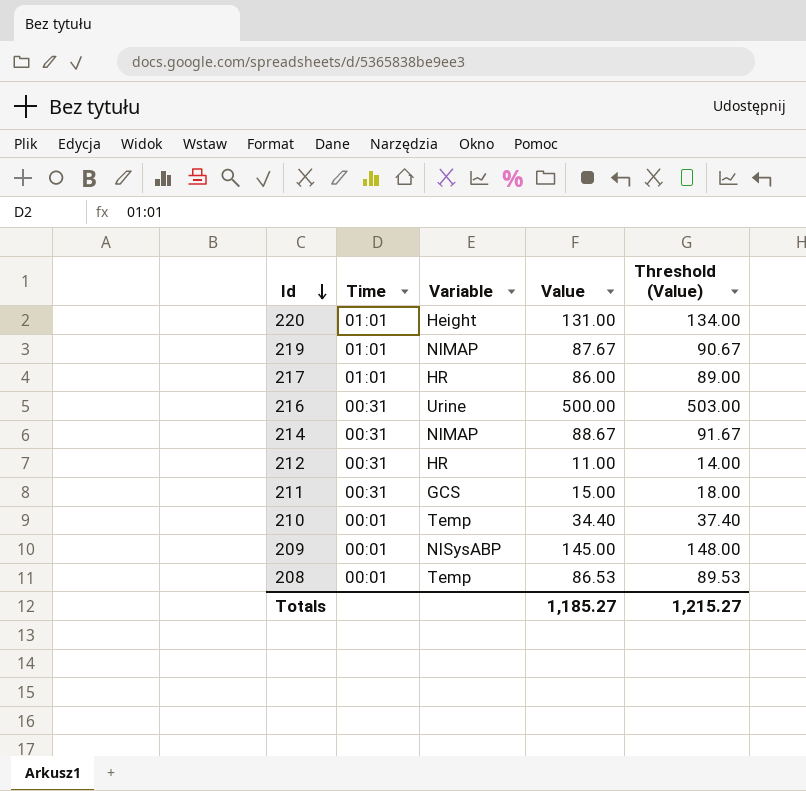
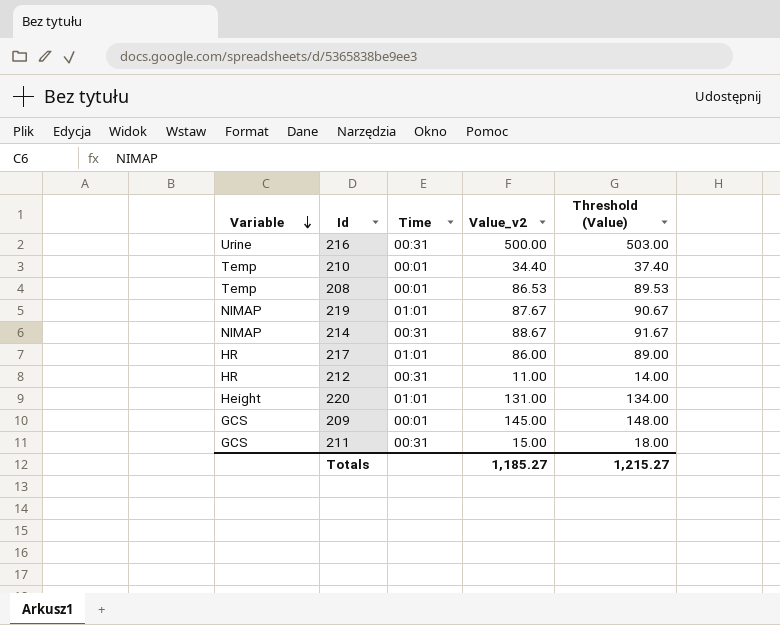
row order: Id descending -> Variable descending
column Variable | position: 3 -> 1
column name: Value -> Value_v2
209 | Variable: NISysABP -> GCS

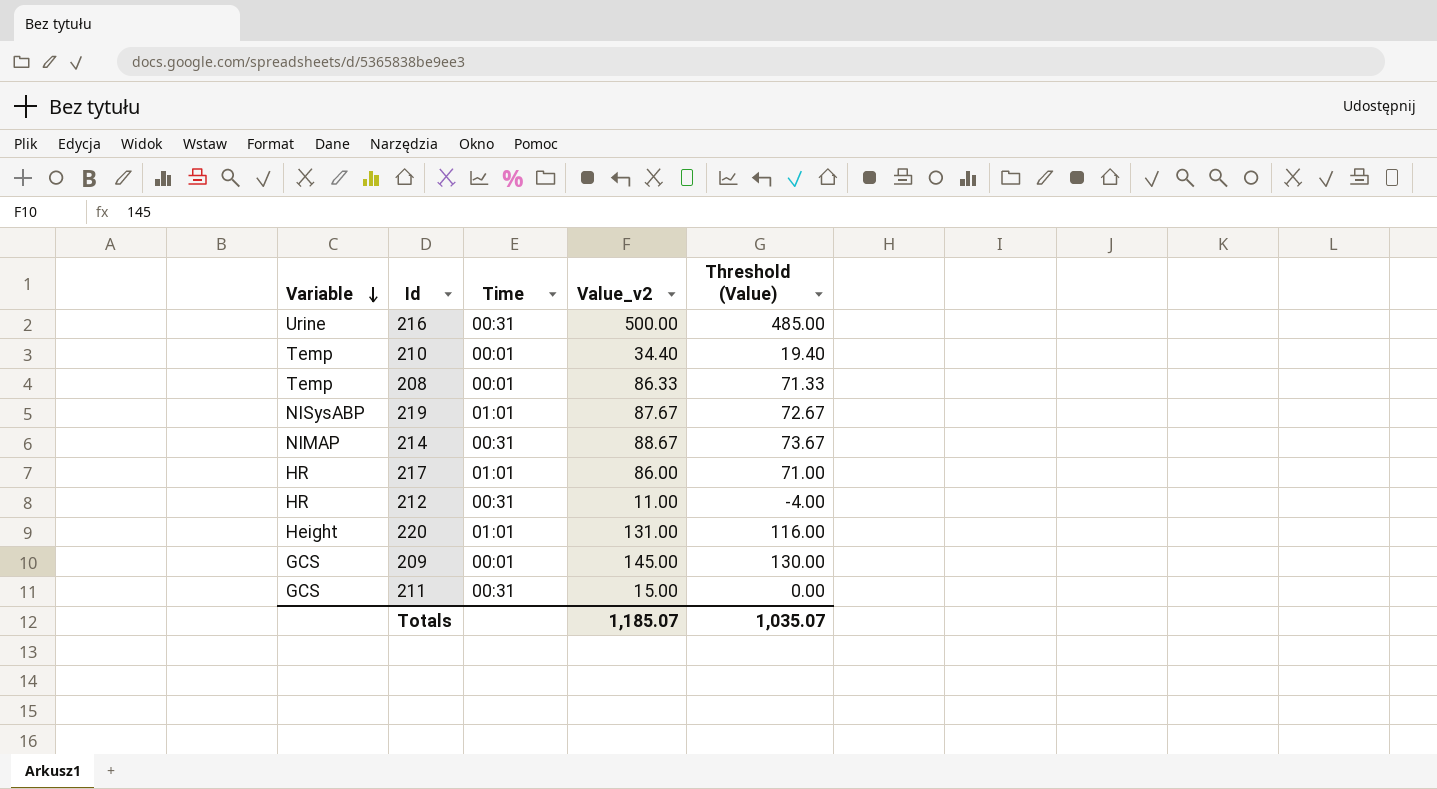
column Threshold (Value) | formula: [Value_v2] + 3 -> [Value_v2] - 15
208 | Value_v2: 86.53 -> 86.33
219 | Variable: NIMAP -> NISysABP
Totals | Value_v2: 1,185.27 -> 1,185.07
Totals | Threshold (Value): 1,215.27 -> 1,035.07

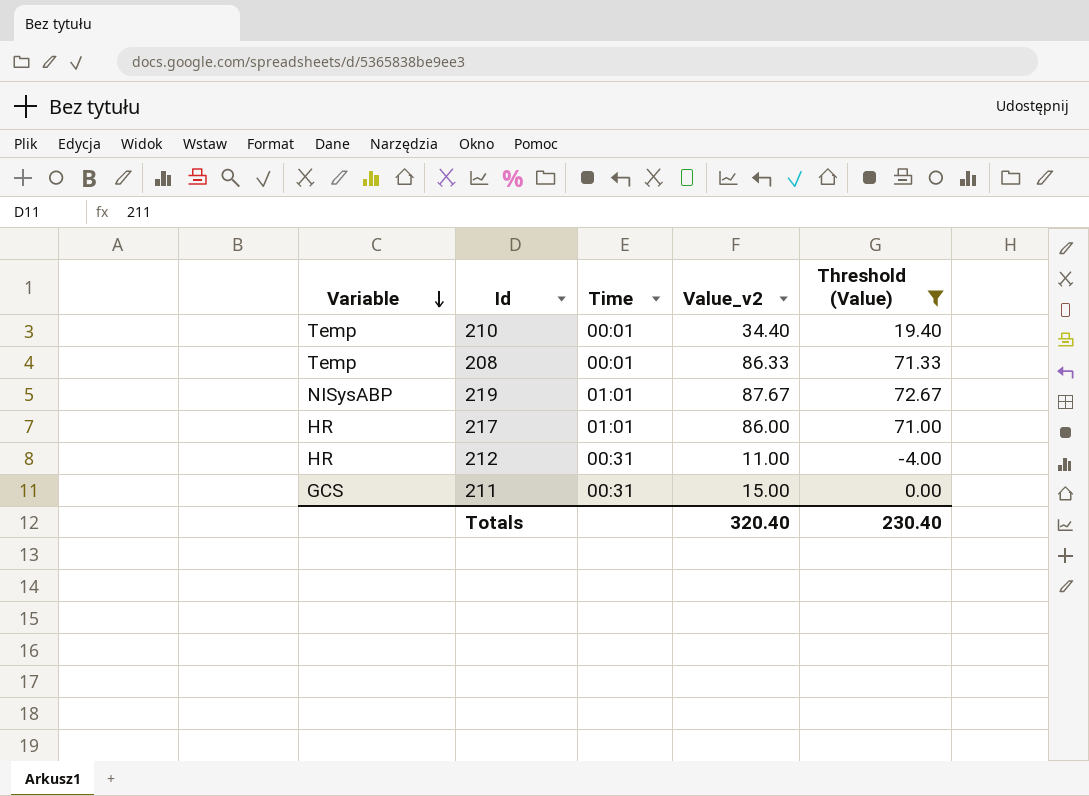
filter: none -> Threshold (Value) <= 72.67
Totals | Value_v2: 1,185.07 -> 320.40
Totals | Threshold (Value): 1,035.07 -> 230.40

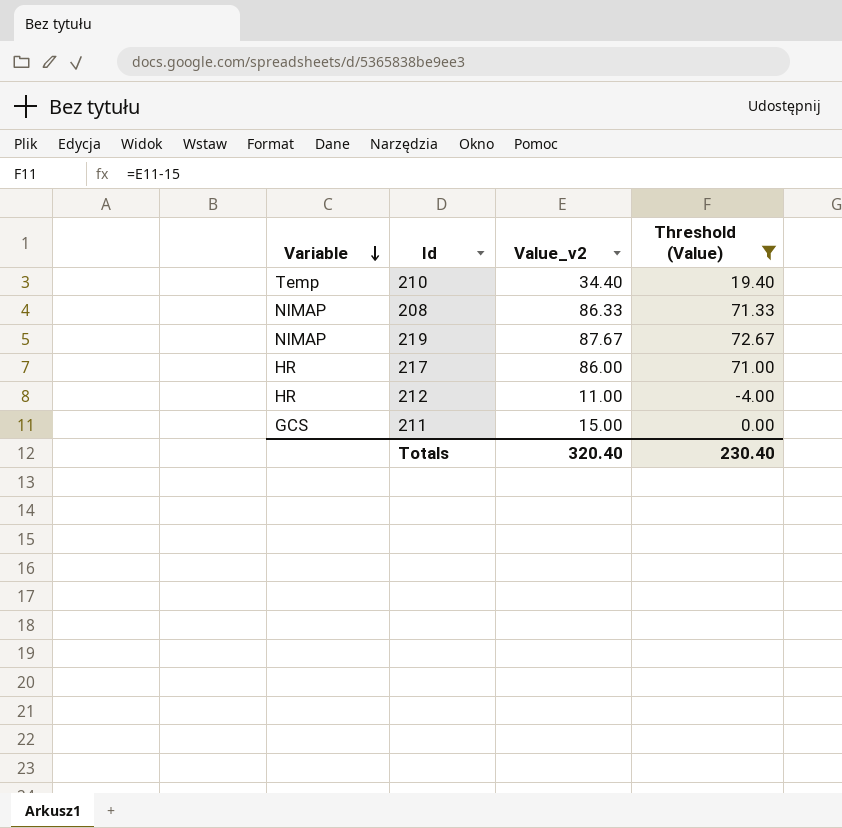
column Time | position: 3 -> none
208 | Variable: Temp -> NIMAP
219 | Variable: NISysABP -> NIMAP

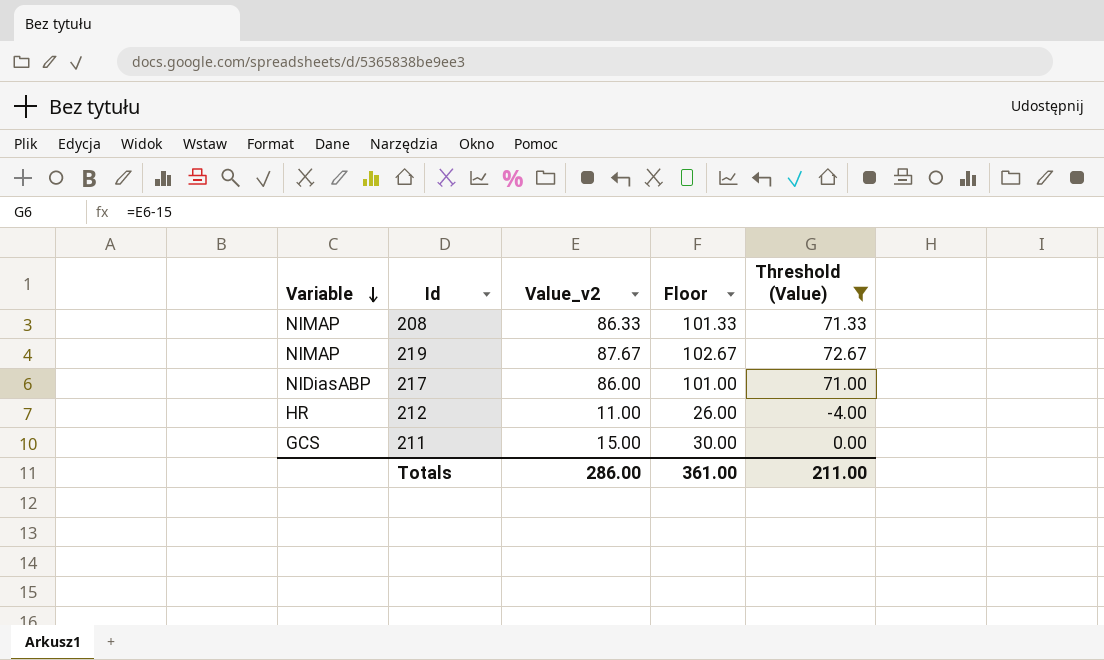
column Floor | formula: none -> [Value_v2] + 15
row 210: Temp | 34.40 | 19.40 -> none
217 | Variable: HR -> NIDiasABP
Totals | Value_v2: 320.40 -> 286.00
Totals | Threshold (Value): 230.40 -> 211.00

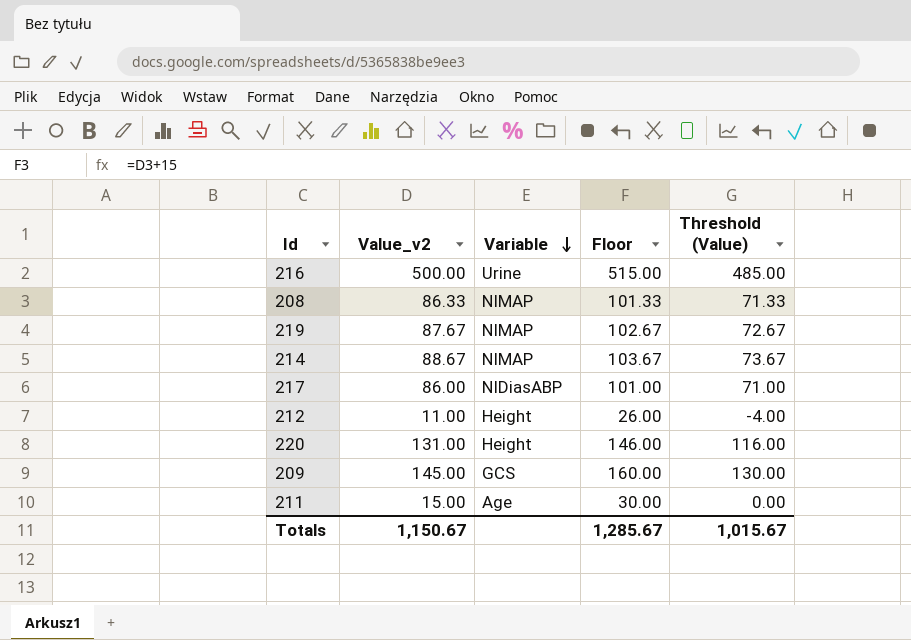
filter: Threshold (Value) <= 72.67 -> none
column Variable | position: 1 -> 3
212 | Variable: HR -> Height
211 | Variable: GCS -> Age
Totals | Value_v2: 286.00 -> 1,150.67
Totals | Floor: 361.00 -> 1,285.67
Totals | Threshold (Value): 211.00 -> 1,015.67

